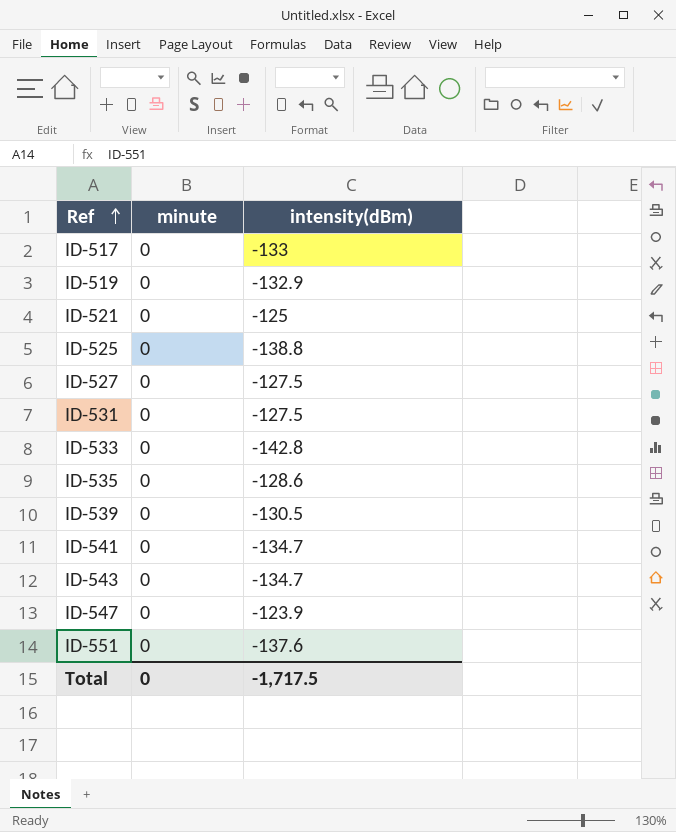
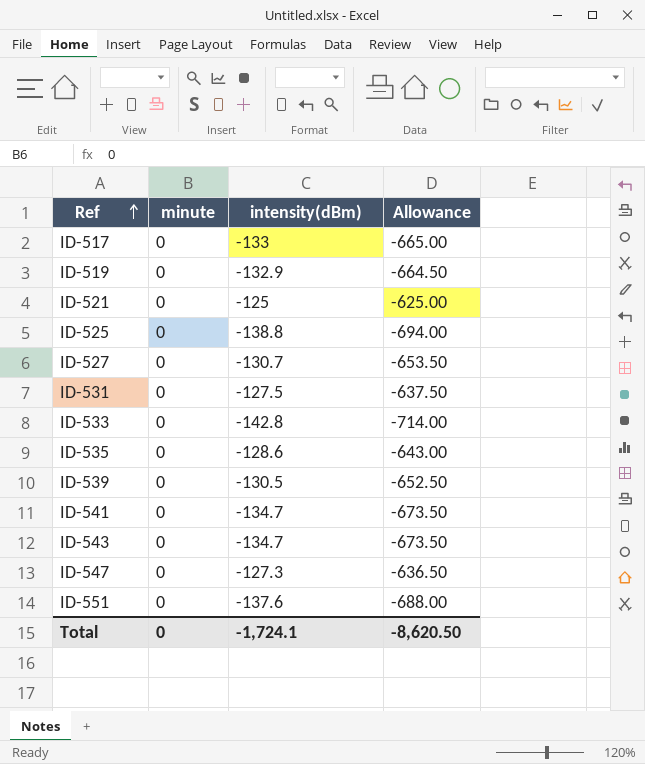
column Allowance | formula: none -> [intensity(dBm)] * 5
ID-527 | intensity(dBm): -127.5 -> -130.7
ID-547 | intensity(dBm): -123.9 -> -127.3
Total | intensity(dBm): -1,717.5 -> -1,724.1

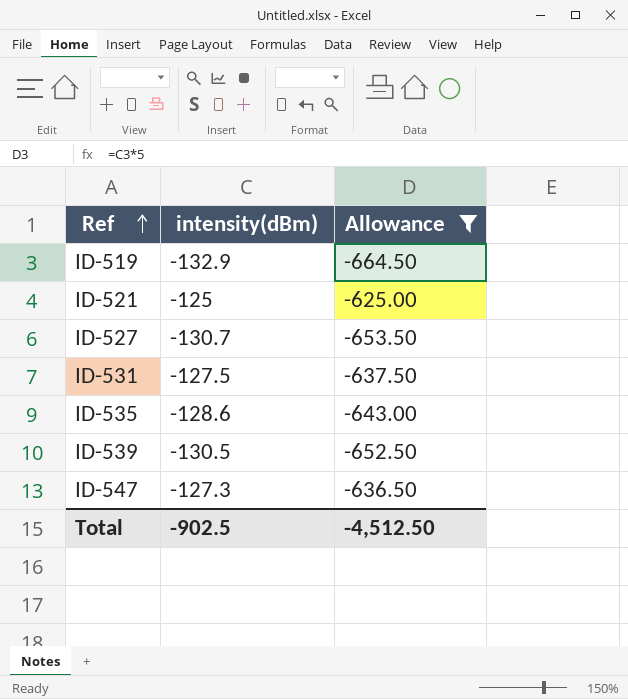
filter: none -> Allowance >= -664.50
column minute | position: 2 -> none
Total | intensity(dBm): -1,724.1 -> -902.5
Total | Allowance: -8,620.50 -> -4,512.50

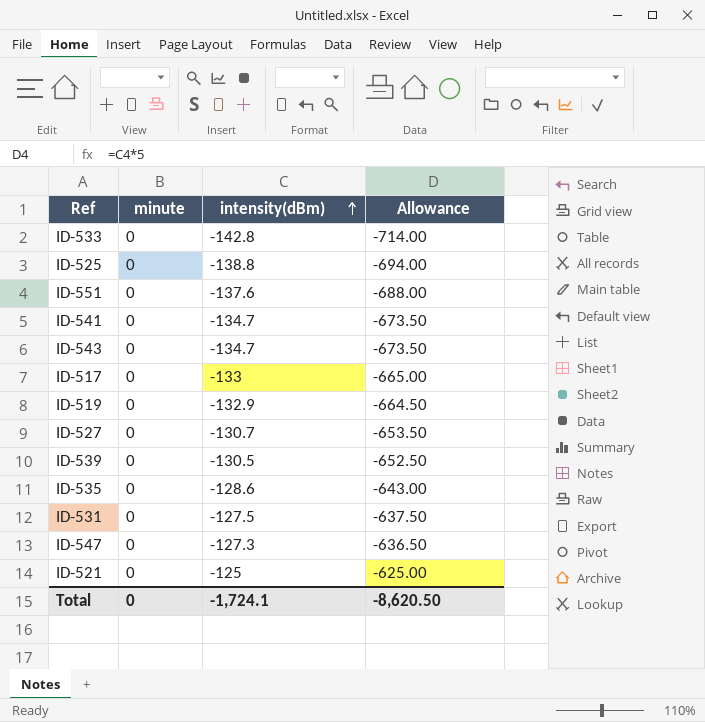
filter: Allowance >= -664.50 -> none
row order: Ref ascending -> intensity(dBm) ascending
column minute | position: none -> 2
Total | intensity(dBm): -902.5 -> -1,724.1
Total | Allowance: -4,512.50 -> -8,620.50

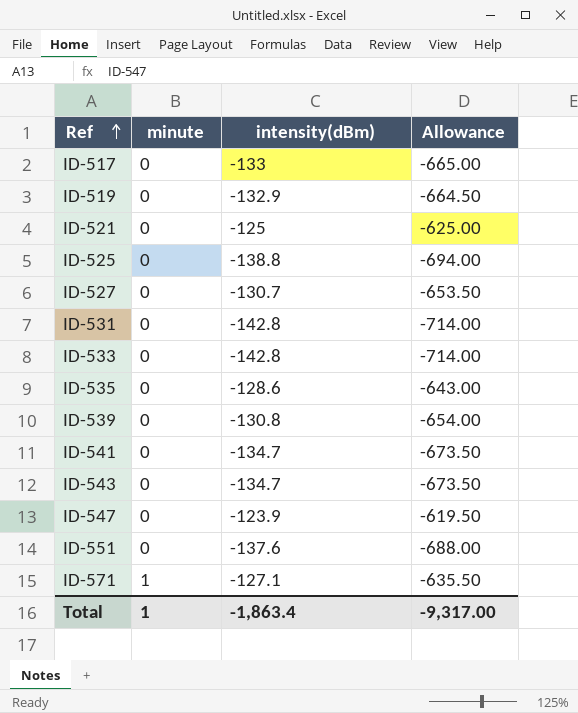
row order: intensity(dBm) ascending -> Ref ascending
ID-531 | intensity(dBm): -127.5 -> -142.8
ID-531 | Allowance: -637.50 -> -714.00
ID-539 | intensity(dBm): -130.5 -> -130.8
ID-539 | Allowance: -652.50 -> -654.00
ID-547 | intensity(dBm): -127.3 -> -123.9
ID-547 | Allowance: -636.50 -> -619.50
row ID-571: none -> 1 | -127.1 | -635.50
Total | minute: 0 -> 1
Total | intensity(dBm): -1,724.1 -> -1,863.4
Total | Allowance: -8,620.50 -> -9,317.00

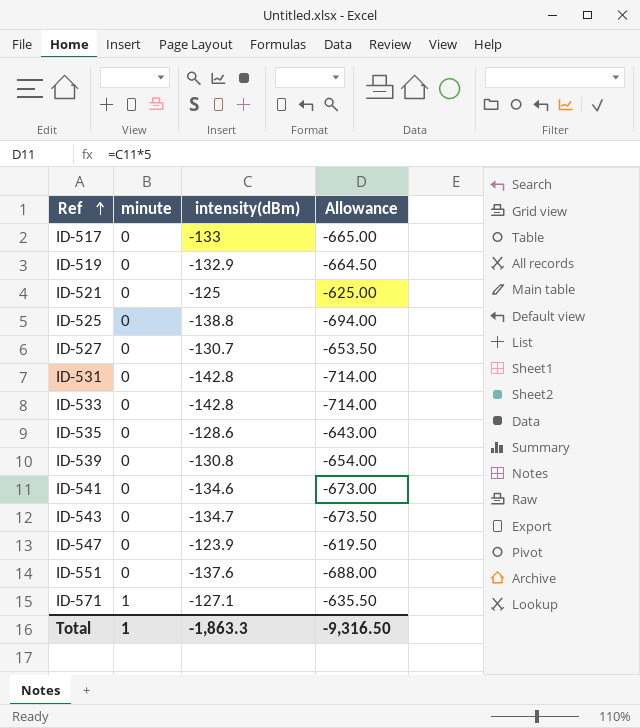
ID-541 | intensity(dBm): -134.7 -> -134.6
ID-541 | Allowance: -673.50 -> -673.00
Total | intensity(dBm): -1,863.4 -> -1,863.3
Total | Allowance: -9,317.00 -> -9,316.50

